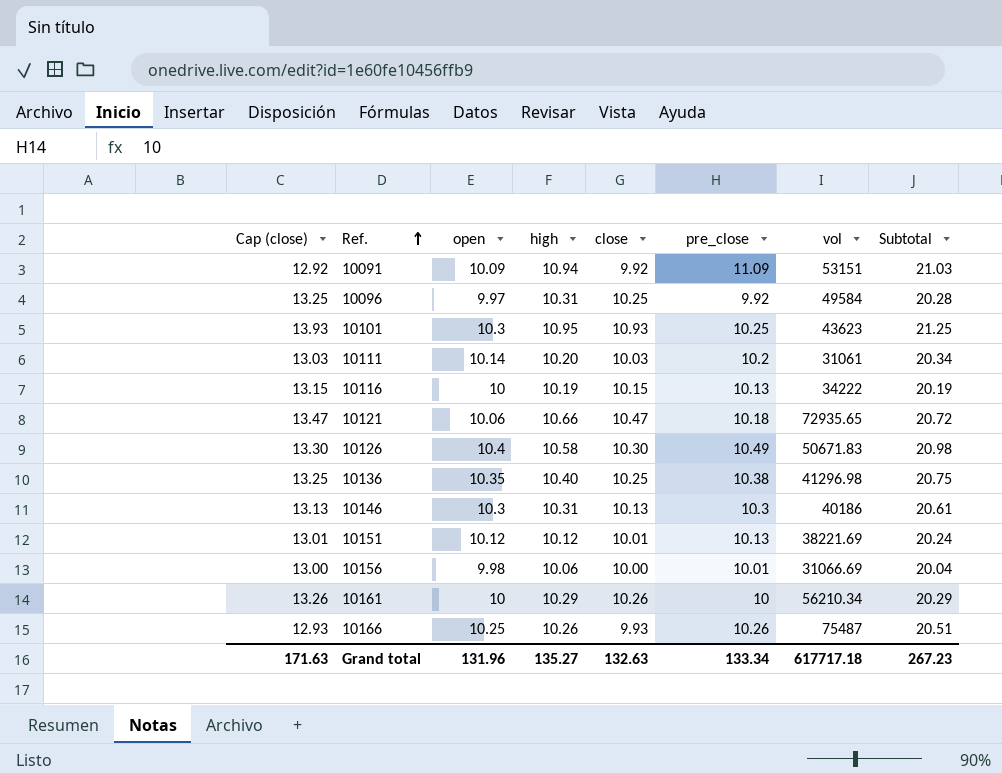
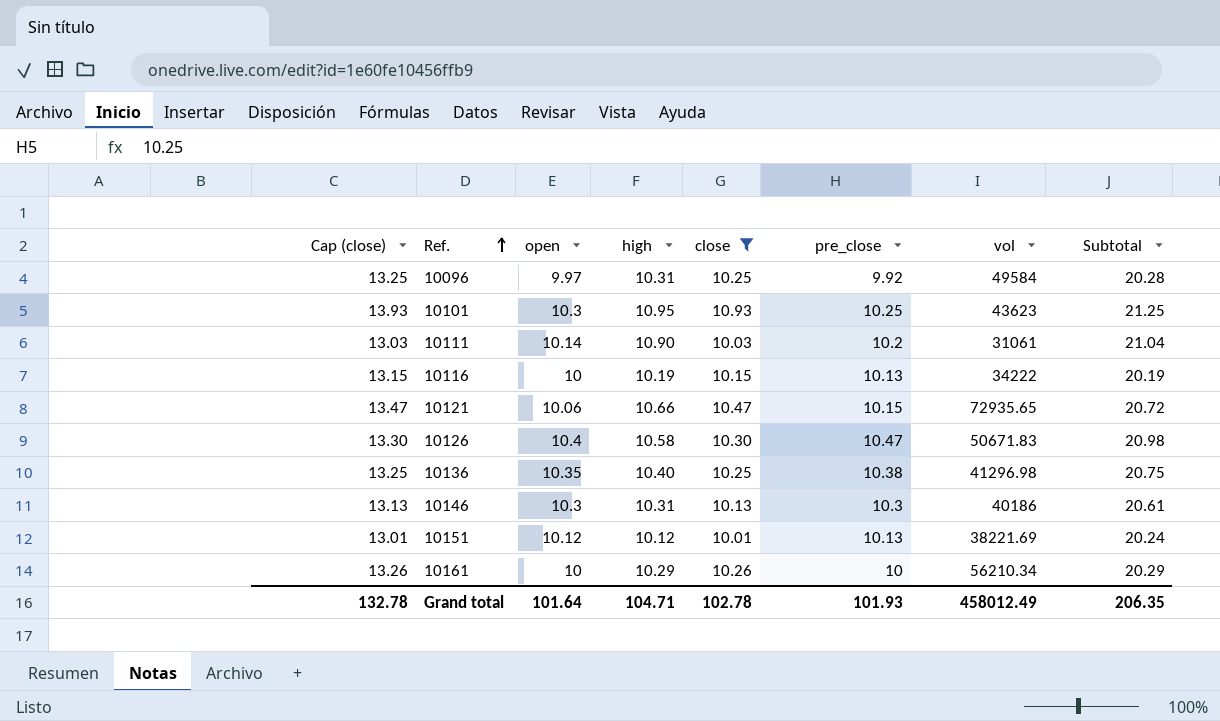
filter: none -> close >= 10.01
10111 | high: 10.20 -> 10.90
10111 | Subtotal: 20.34 -> 21.04
10121 | pre_close: 10.18 -> 10.15
10126 | pre_close: 10.49 -> 10.47
Grand total | Cap (close): 171.63 -> 132.78
Grand total | open: 131.96 -> 101.64
Grand total | high: 135.27 -> 104.71
Grand total | close: 132.63 -> 102.78
Grand total | pre_close: 133.34 -> 101.93
Grand total | vol: 617717.18 -> 458012.49
Grand total | Subtotal: 267.23 -> 206.35

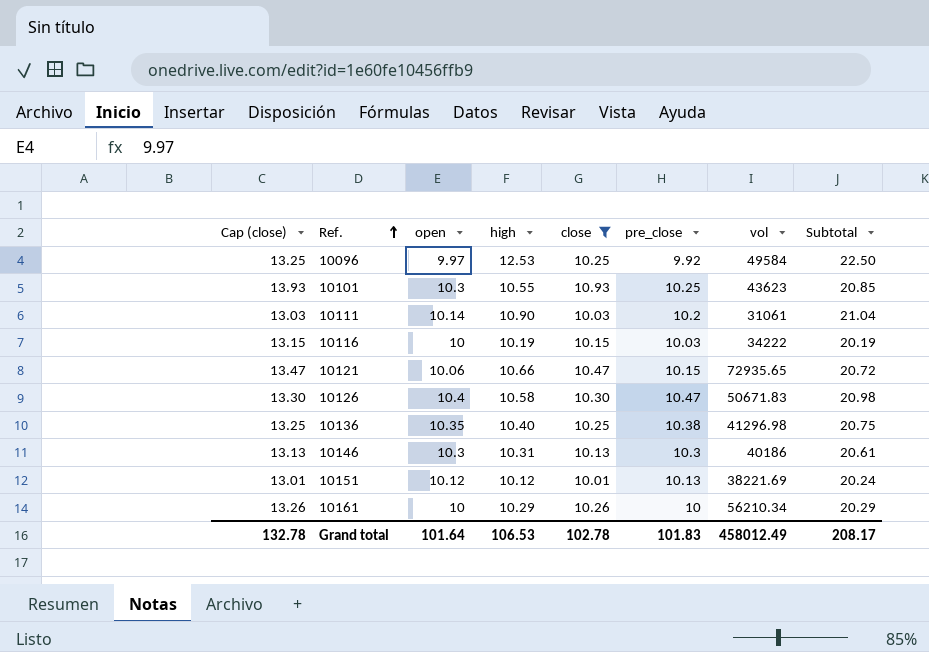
10096 | high: 10.31 -> 12.53
10096 | Subtotal: 20.28 -> 22.50
10101 | high: 10.95 -> 10.55
10101 | Subtotal: 21.25 -> 20.85
10116 | pre_close: 10.13 -> 10.03
Grand total | high: 104.71 -> 106.53
Grand total | pre_close: 101.93 -> 101.83
Grand total | Subtotal: 206.35 -> 208.17

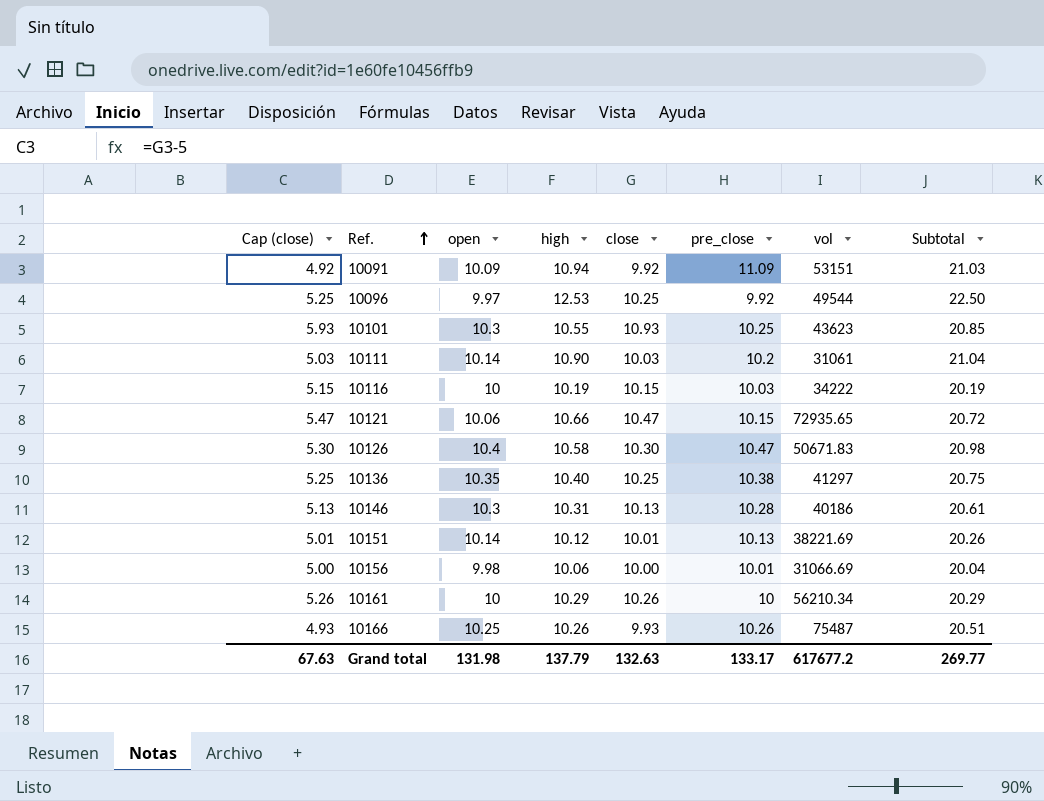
filter: close >= 10.01 -> none
column Cap (close) | formula: [close] + 3 -> [close] - 5
10096 | vol: 49584 -> 49544
10136 | vol: 41296.98 -> 41297
10146 | pre_close: 10.3 -> 10.28
10151 | open: 10.12 -> 10.14
10151 | Subtotal: 20.24 -> 20.26
Grand total | Cap (close): 132.78 -> 67.63
Grand total | open: 101.64 -> 131.98
Grand total | high: 106.53 -> 137.79
Grand total | close: 102.78 -> 132.63
Grand total | pre_close: 101.83 -> 133.17
Grand total | vol: 458012.49 -> 617677.2
Grand total | Subtotal: 208.17 -> 269.77

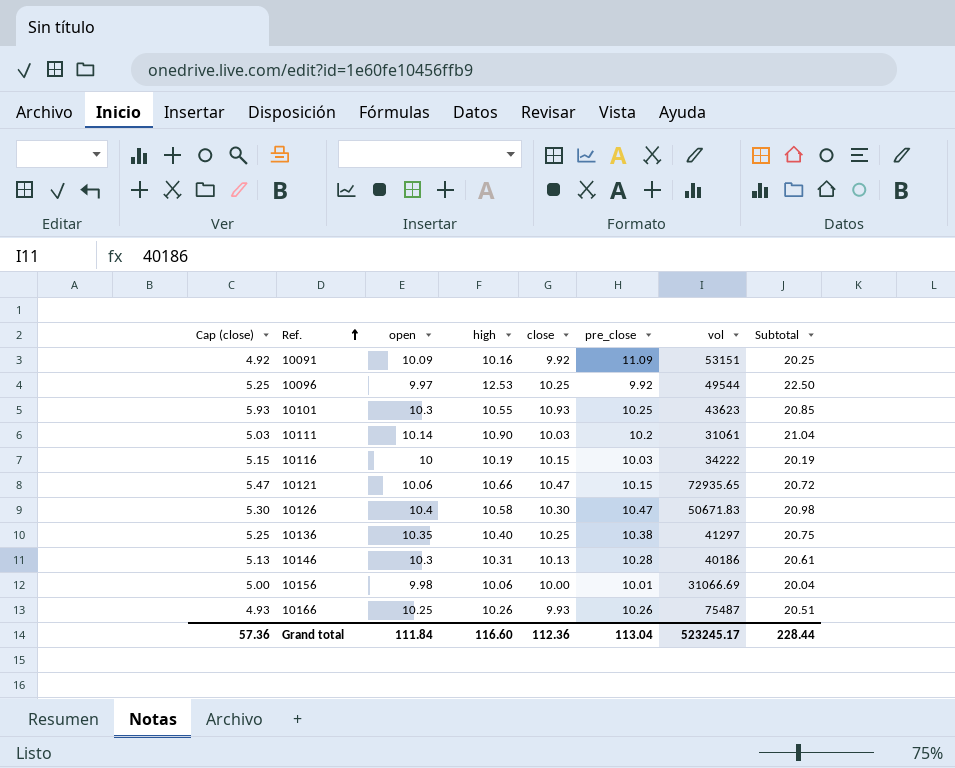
row 10151: 5.01 | 10.14 | 10.12 | 10.01 | 10.13 | 38221.69 | 20.26 -> none
row 10161: 5.26 | 10 | 10.29 | 10.26 | 10 | 56210.34 | 20.29 -> none
10091 | high: 10.94 -> 10.16
10091 | Subtotal: 21.03 -> 20.25
Grand total | Cap (close): 67.63 -> 57.36
Grand total | open: 131.98 -> 111.84
Grand total | high: 137.79 -> 116.60
Grand total | close: 132.63 -> 112.36
Grand total | pre_close: 133.17 -> 113.04
Grand total | vol: 617677.2 -> 523245.17
Grand total | Subtotal: 269.77 -> 228.44

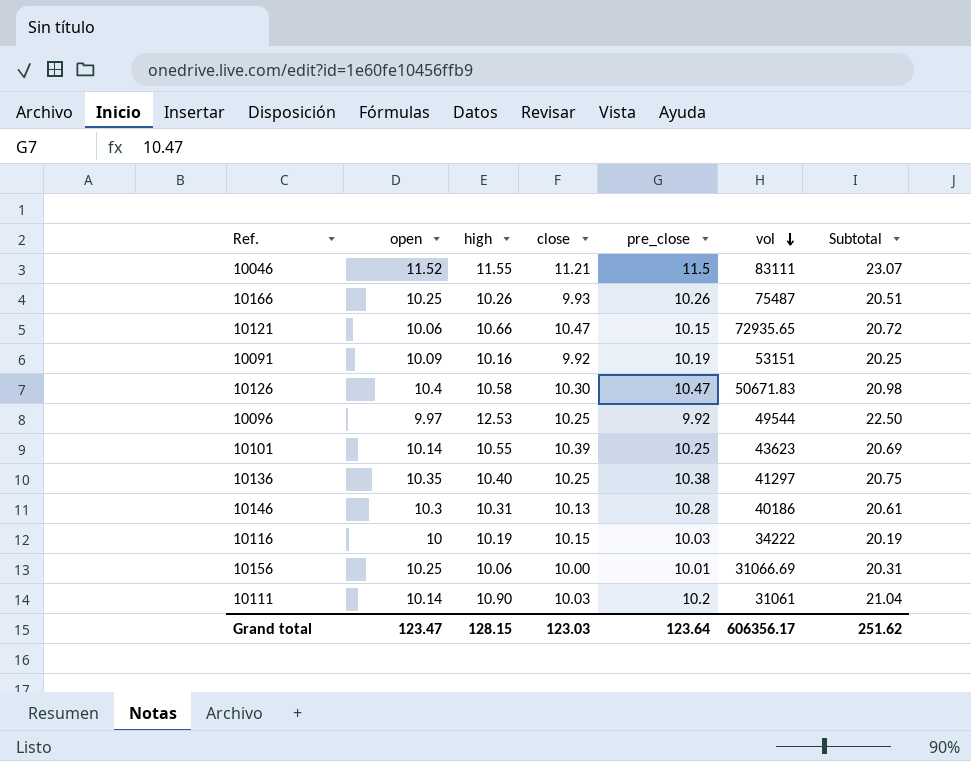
row order: Ref. ascending -> vol descending
column Cap (close) | formula: [close] - 5 -> none
row 10046: none -> 11.52 | 11.55 | 11.21 | 11.5 | 83111 | 23.07
10091 | pre_close: 11.09 -> 10.19
10101 | open: 10.3 -> 10.14
10101 | close: 10.93 -> 10.39
10101 | Subtotal: 20.85 -> 20.69
10156 | open: 9.98 -> 10.25
10156 | Subtotal: 20.04 -> 20.31
Grand total | open: 111.84 -> 123.47
Grand total | high: 116.60 -> 128.15
Grand total | close: 112.36 -> 123.03
Grand total | pre_close: 113.04 -> 123.64
Grand total | vol: 523245.17 -> 606356.17
Grand total | Subtotal: 228.44 -> 251.62

